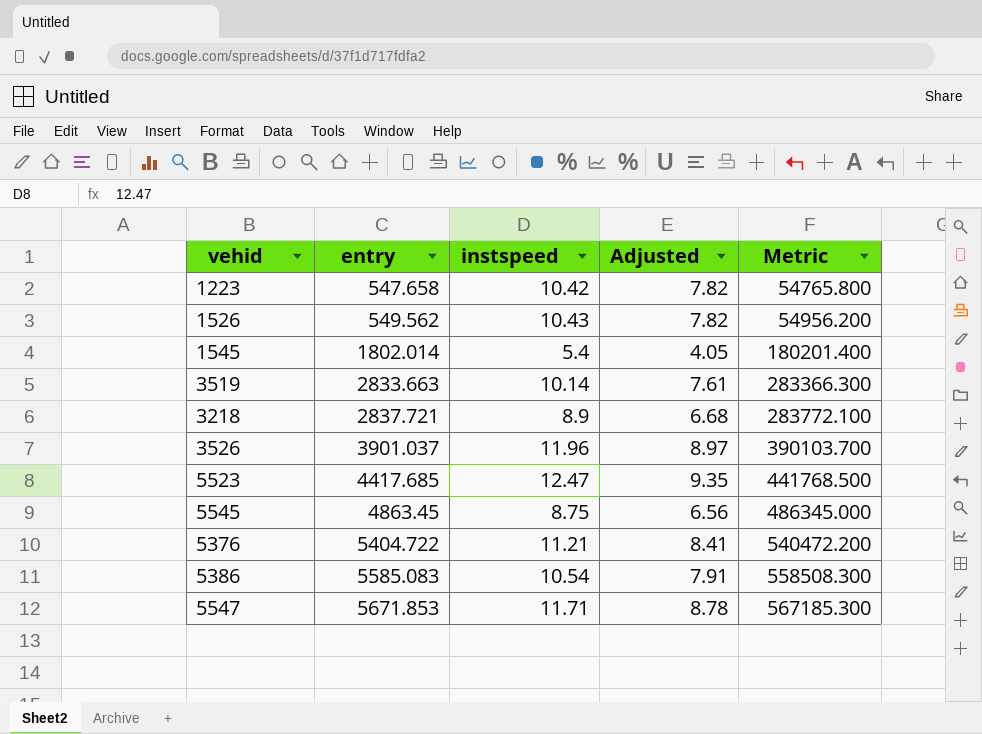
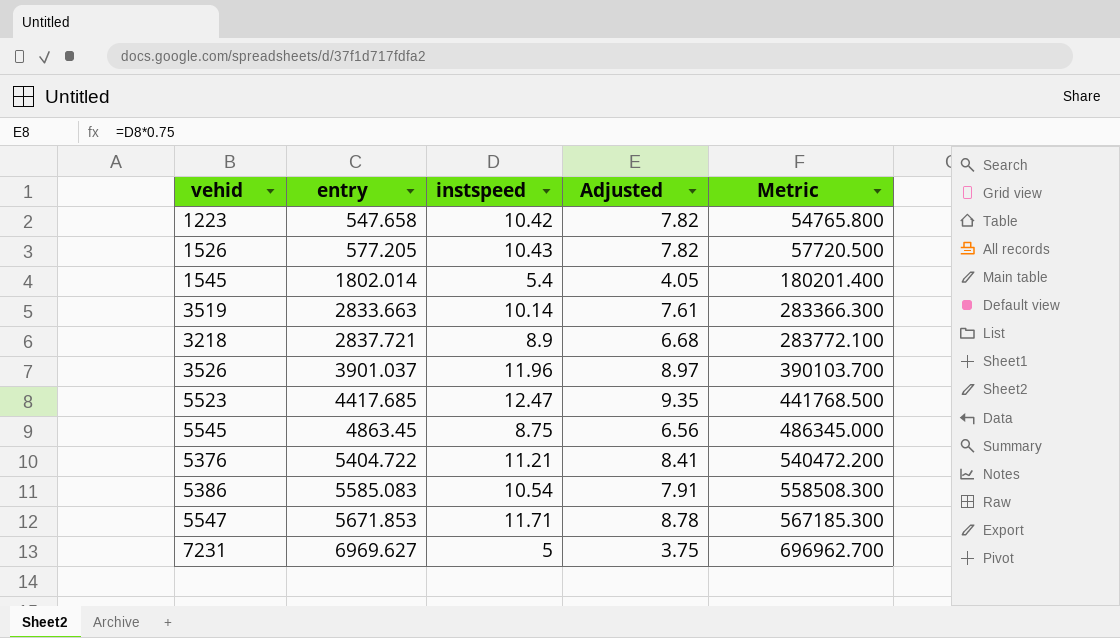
1526 | entry: 549.562 -> 577.205
1526 | Metric: 54956.200 -> 57720.500
row 7231: none -> 6969.627 | 5 | 3.75 | 696962.700

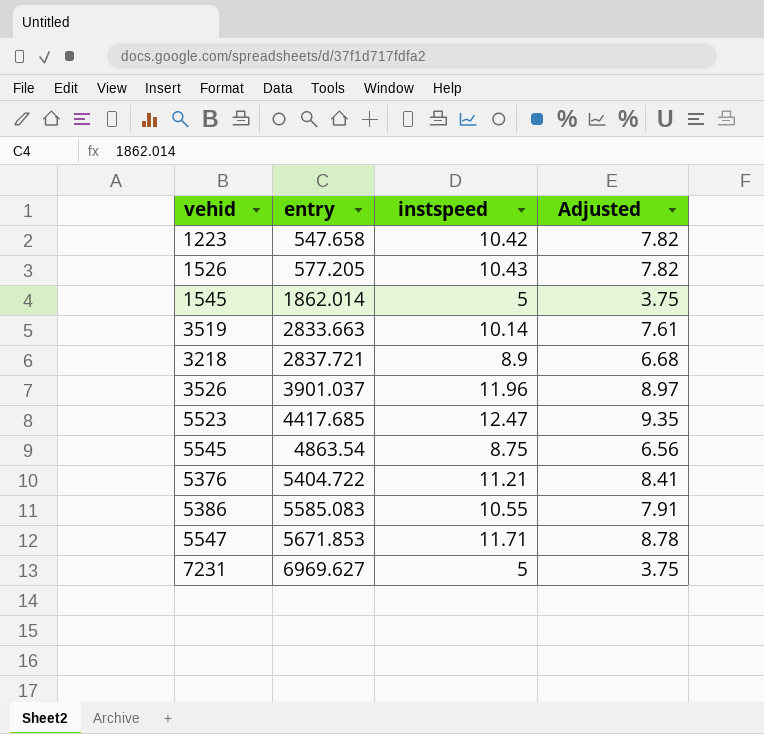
column Metric | formula: [entry] * 100 -> none
1545 | entry: 1802.014 -> 1862.014
1545 | instspeed: 5.4 -> 5
1545 | Adjusted: 4.05 -> 3.75
5545 | entry: 4863.45 -> 4863.54
5386 | instspeed: 10.54 -> 10.55

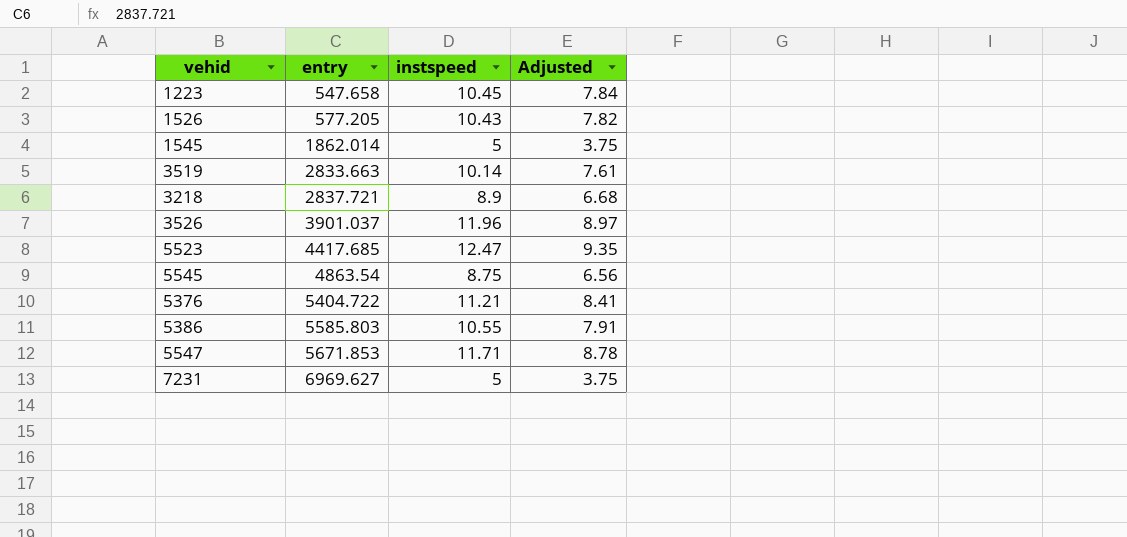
1223 | instspeed: 10.42 -> 10.45
1223 | Adjusted: 7.82 -> 7.84
5386 | entry: 5585.083 -> 5585.803

